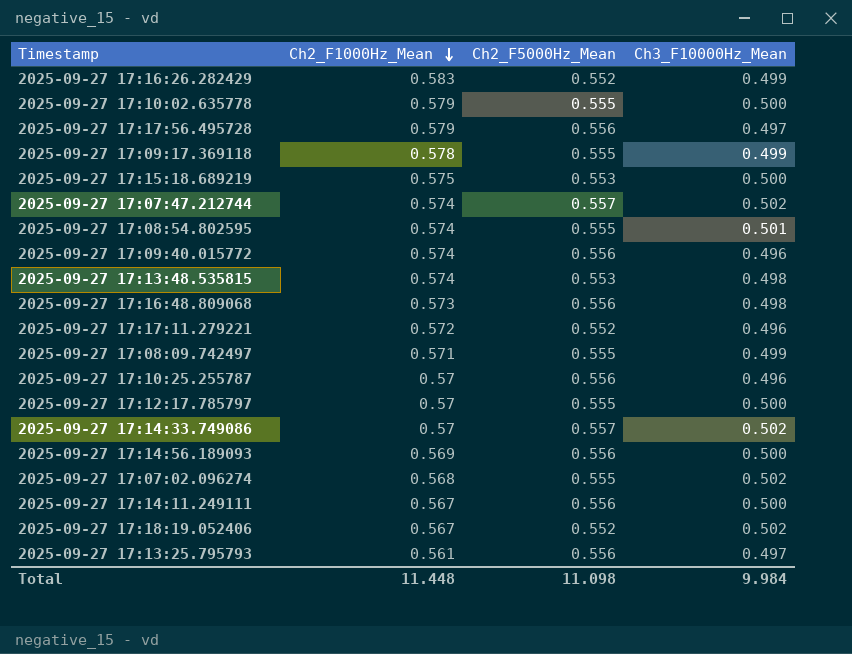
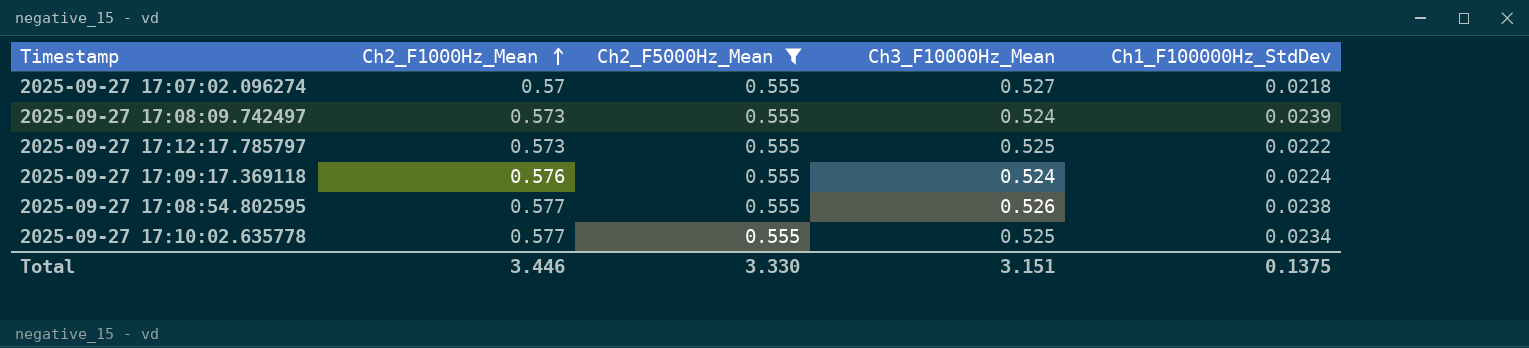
filter: none -> Ch2_F5000Hz_Mean = 0.555
row order: Ch2_F1000Hz_Mean descending -> Ch2_F1000Hz_Mean ascending
column Ch1_F100000Hz_StdDev | position: none -> 5
2025-09-27 17:07:02.096274 | Ch2_F1000Hz_Mean: 0.568 -> 0.57
2025-09-27 17:07:02.096274 | Ch3_F10000Hz_Mean: 0.502 -> 0.527
2025-09-27 17:08:09.742497 | Ch2_F1000Hz_Mean: 0.571 -> 0.573
2025-09-27 17:08:09.742497 | Ch3_F10000Hz_Mean: 0.499 -> 0.524
2025-09-27 17:12:17.785797 | Ch2_F1000Hz_Mean: 0.57 -> 0.573
2025-09-27 17:12:17.785797 | Ch3_F10000Hz_Mean: 0.500 -> 0.525
2025-09-27 17:09:17.369118 | Ch2_F1000Hz_Mean: 0.578 -> 0.576
2025-09-27 17:09:17.369118 | Ch3_F10000Hz_Mean: 0.499 -> 0.524
2025-09-27 17:08:54.802595 | Ch2_F1000Hz_Mean: 0.574 -> 0.577
2025-09-27 17:08:54.802595 | Ch3_F10000Hz_Mean: 0.501 -> 0.526
2025-09-27 17:10:02.635778 | Ch2_F1000Hz_Mean: 0.579 -> 0.577
2025-09-27 17:10:02.635778 | Ch3_F10000Hz_Mean: 0.500 -> 0.525
Total | Ch2_F1000Hz_Mean: 11.448 -> 3.446
Total | Ch2_F5000Hz_Mean: 11.098 -> 3.330
Total | Ch3_F10000Hz_Mean: 9.984 -> 3.151

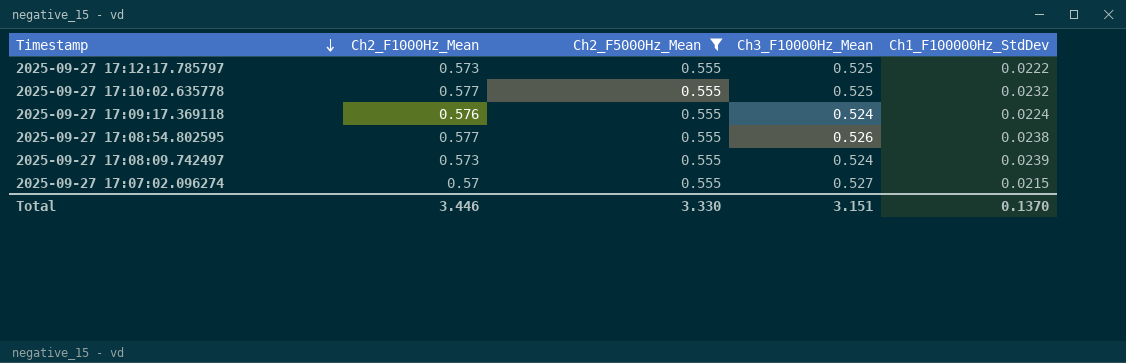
row order: Ch2_F1000Hz_Mean ascending -> Timestamp descending
2025-09-27 17:10:02.635778 | Ch1_F100000Hz_StdDev: 0.0234 -> 0.0232
2025-09-27 17:07:02.096274 | Ch1_F100000Hz_StdDev: 0.0218 -> 0.0215
Total | Ch1_F100000Hz_StdDev: 0.1375 -> 0.1370

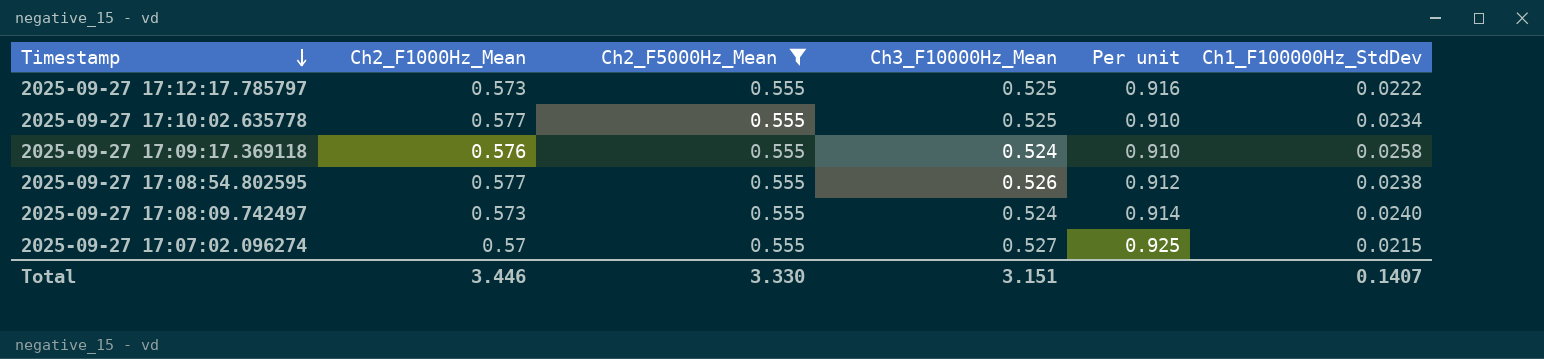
column Per unit | formula: none -> [Ch3_F10000Hz_Mean] / [Ch2_F1000Hz_Mean]
2025-09-27 17:10:02.635778 | Ch1_F100000Hz_StdDev: 0.0232 -> 0.0234
2025-09-27 17:09:17.369118 | Ch1_F100000Hz_StdDev: 0.0224 -> 0.0258
2025-09-27 17:08:09.742497 | Ch1_F100000Hz_StdDev: 0.0239 -> 0.0240
Total | Ch1_F100000Hz_StdDev: 0.1370 -> 0.1407

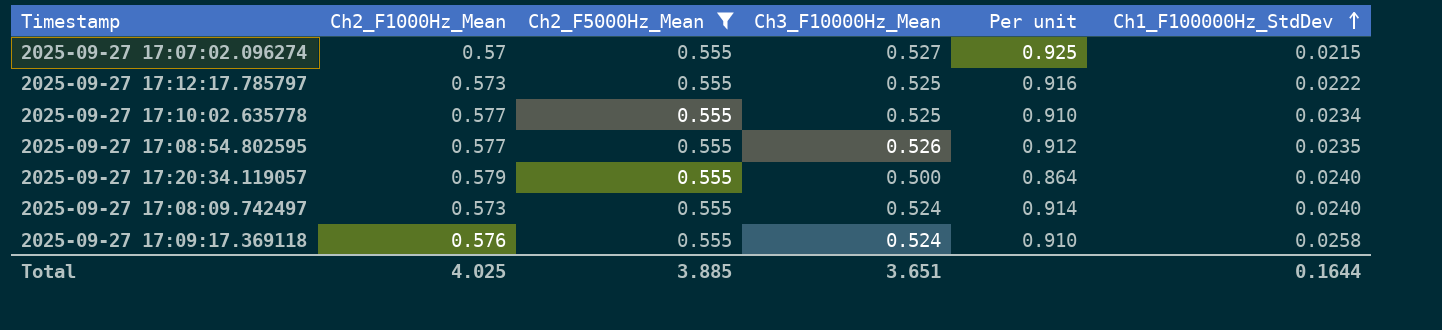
row order: Timestamp descending -> Ch1_F100000Hz_StdDev ascending
2025-09-27 17:08:54.802595 | Ch1_F100000Hz_StdDev: 0.0238 -> 0.0235
row 2025-09-27 17:20:34.119057: none -> 0.579 | 0.555 | 0.500 | 0.864 | 0.0240
Total | Ch2_F1000Hz_Mean: 3.446 -> 4.025
Total | Ch2_F5000Hz_Mean: 3.330 -> 3.885
Total | Ch3_F10000Hz_Mean: 3.151 -> 3.651
Total | Ch1_F100000Hz_StdDev: 0.1407 -> 0.1644

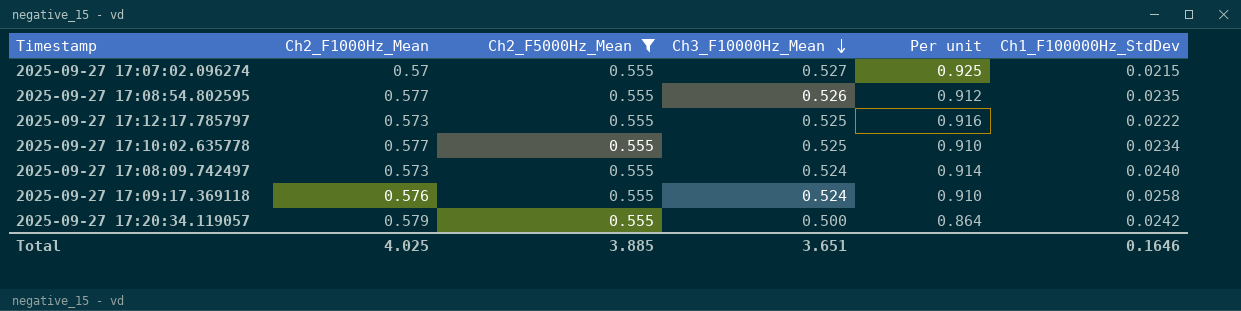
row order: Ch1_F100000Hz_StdDev ascending -> Ch3_F10000Hz_Mean descending
2025-09-27 17:20:34.119057 | Ch1_F100000Hz_StdDev: 0.0240 -> 0.0242
Total | Ch1_F100000Hz_StdDev: 0.1644 -> 0.1646

